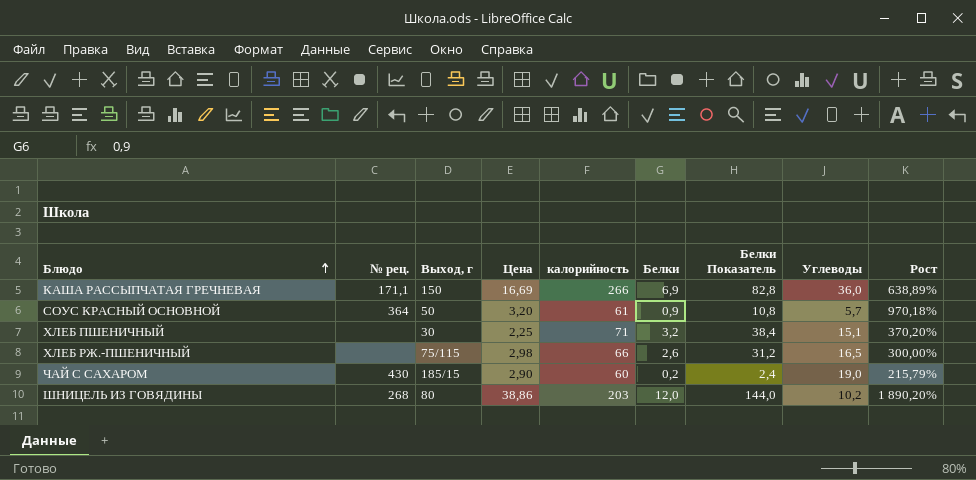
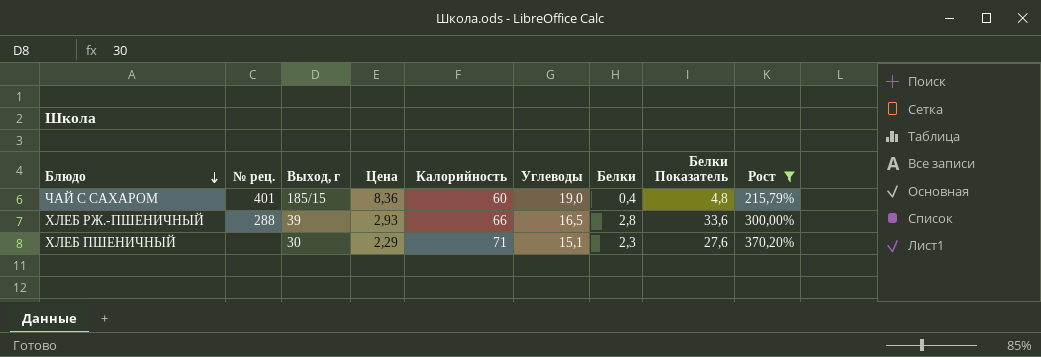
filter: none -> Рост <= 370,20%
row order: Блюдо ascending -> Блюдо descending
column name: калорийность -> Калорийность
column Углеводы | position: 8 -> 6
ЧАЙ С САХАРОМ | № рец.: 430 -> 401
ЧАЙ С САХАРОМ | Цена: 2,90 -> 8,36
ЧАЙ С САХАРОМ | Белки: 0,2 -> 0,4
ЧАЙ С САХАРОМ | Белки Показатель: 2,4 -> 4,8
ХЛЕБ РЖ.-ПШЕНИЧНЫЙ | № рец.: none -> 288
ХЛЕБ РЖ.-ПШЕНИЧНЫЙ | Выход, г: 75/115 -> 39
ХЛЕБ РЖ.-ПШЕНИЧНЫЙ | Цена: 2,98 -> 2,93
ХЛЕБ РЖ.-ПШЕНИЧНЫЙ | Белки: 2,6 -> 2,8
ХЛЕБ РЖ.-ПШЕНИЧНЫЙ | Белки Показатель: 31,2 -> 33,6
ХЛЕБ ПШЕНИЧНЫЙ | Цена: 2,25 -> 2,29
ХЛЕБ ПШЕНИЧНЫЙ | Белки: 3,2 -> 2,3
ХЛЕБ ПШЕНИЧНЫЙ | Белки Показатель: 38,4 -> 27,6

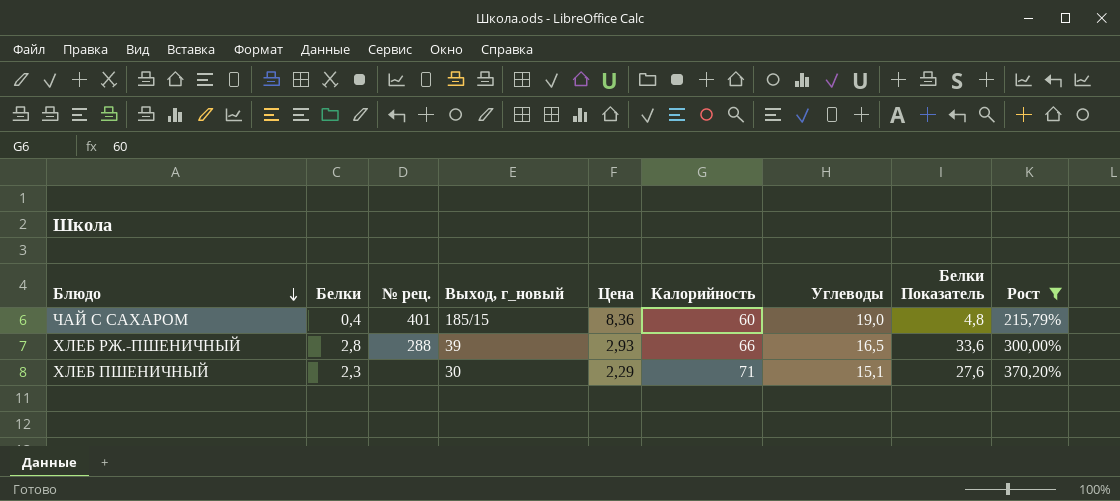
column Белки | position: 7 -> 2
column name: Выход, г -> Выход, г_новый

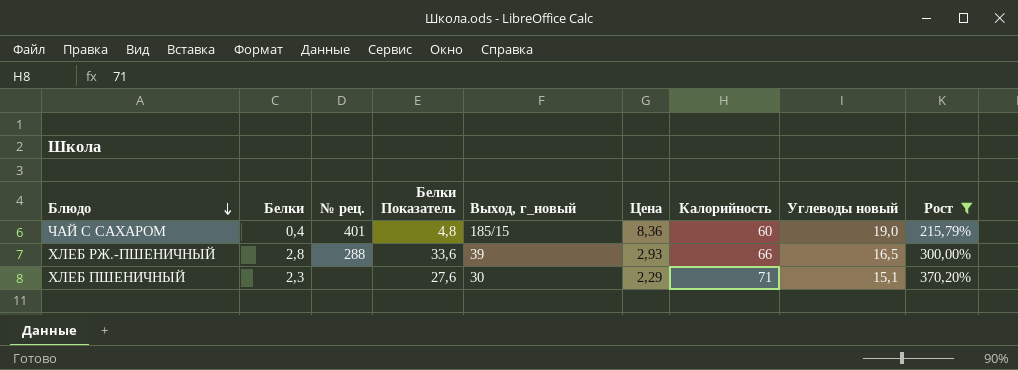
column Белки Показатель | position: 8 -> 4
column name: Углеводы -> Углеводы новый

